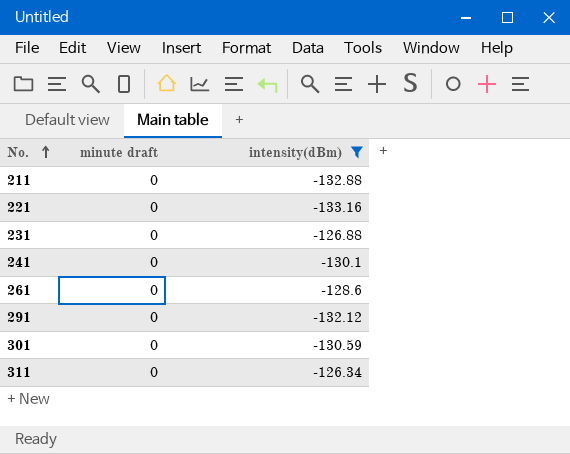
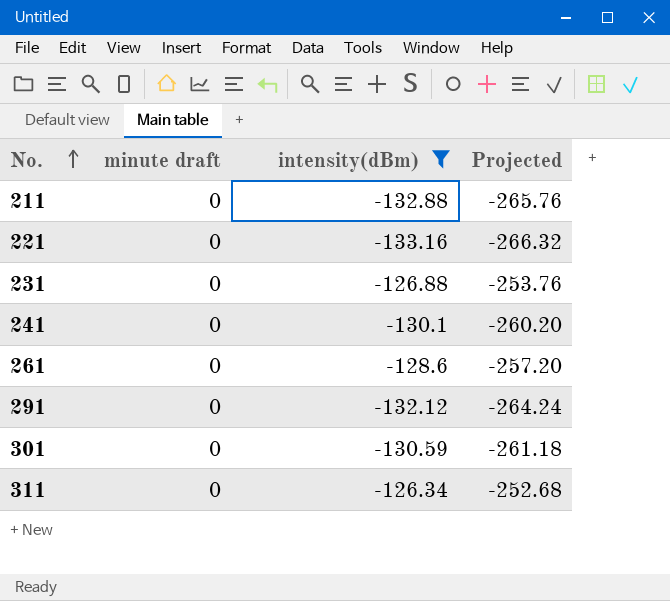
column Projected | formula: none -> [intensity(dBm)] * 2

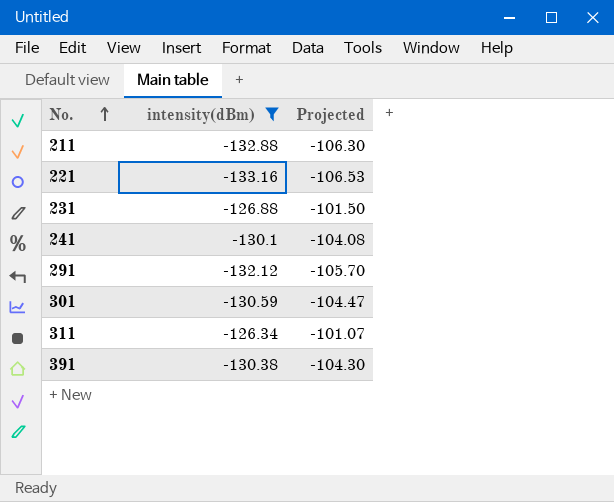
column minute draft | position: 2 -> none
column Projected | formula: [intensity(dBm)] * 2 -> [intensity(dBm)] * 0.8
row 261: 0 | -128.6 | -257.20 -> none
row 391: none -> -130.38 | -104.30

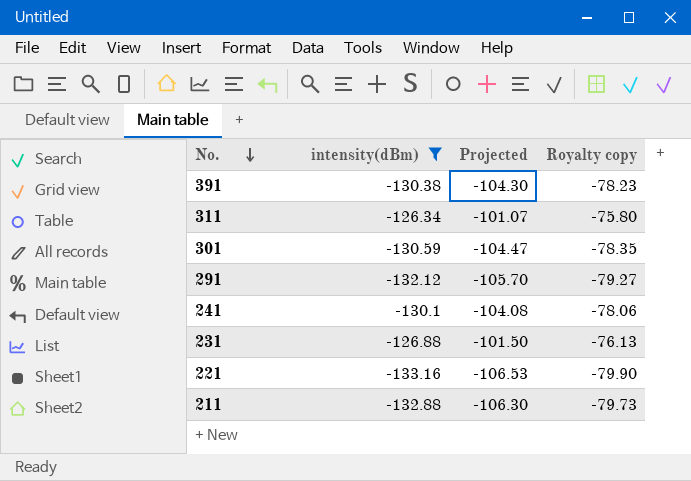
row order: No. ascending -> No. descending
column Royalty copy | formula: none -> [intensity(dBm)] * 0.6

